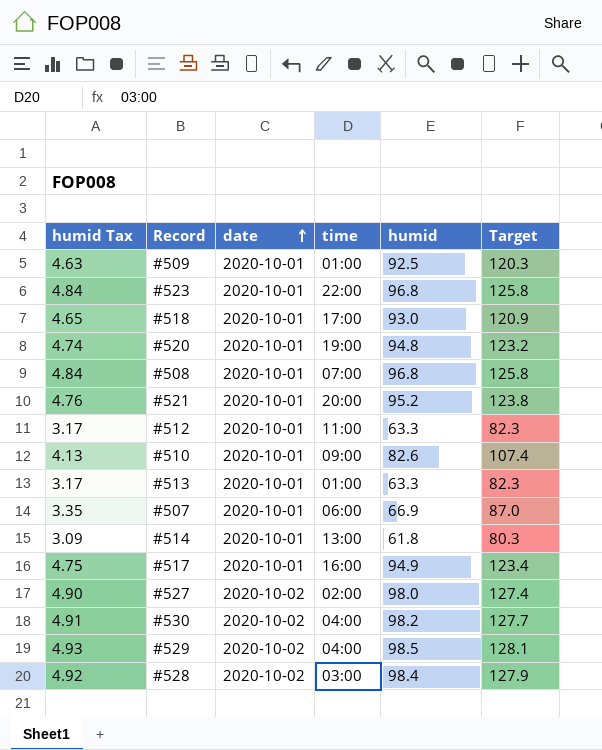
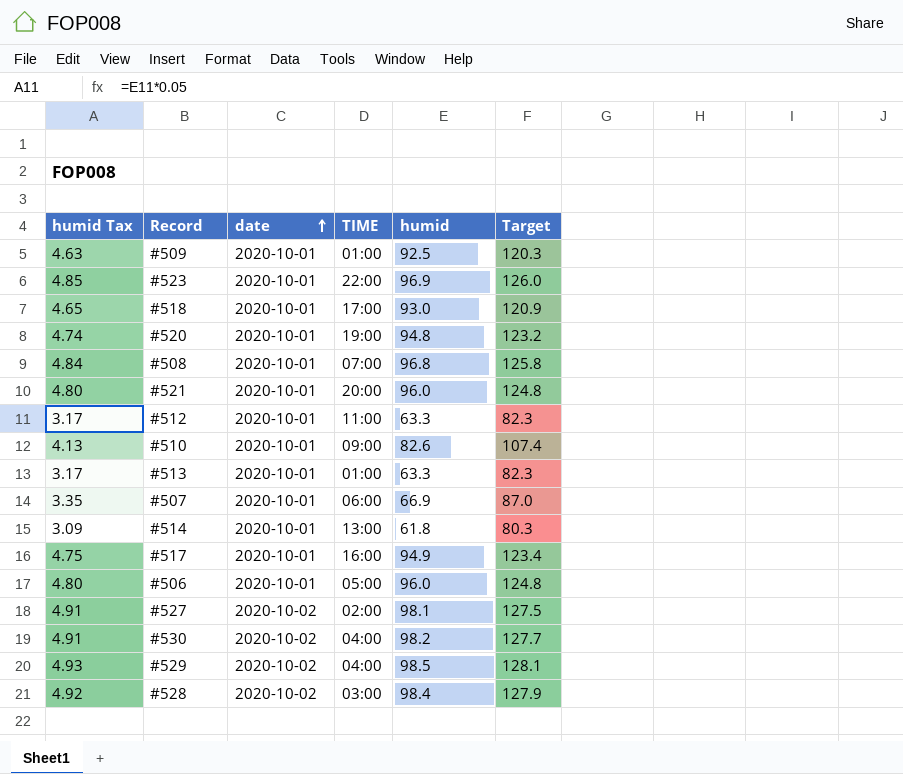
column name: time -> TIME
#523 | humid Tax: 4.84 -> 4.85
#523 | humid: 96.8 -> 96.9
#523 | Target: 125.8 -> 126.0
#521 | humid Tax: 4.76 -> 4.80
#521 | humid: 95.2 -> 96.0
#521 | Target: 123.8 -> 124.8
row #506: none -> 4.80 | 2020-10-01 | 05:00 | 96.0 | 124.8
#527 | humid Tax: 4.90 -> 4.91
#527 | humid: 98.0 -> 98.1
#527 | Target: 127.4 -> 127.5

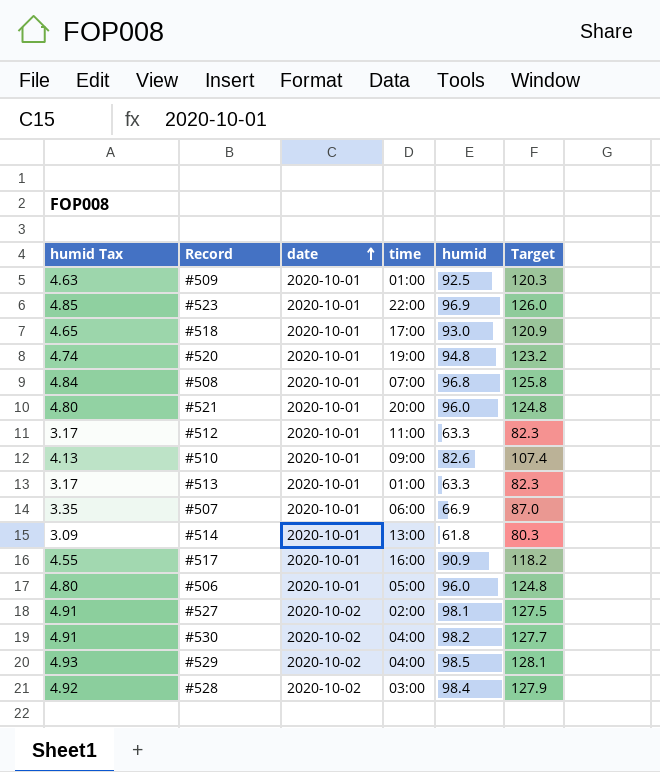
column name: TIME -> time
#517 | humid Tax: 4.75 -> 4.55
#517 | humid: 94.9 -> 90.9
#517 | Target: 123.4 -> 118.2

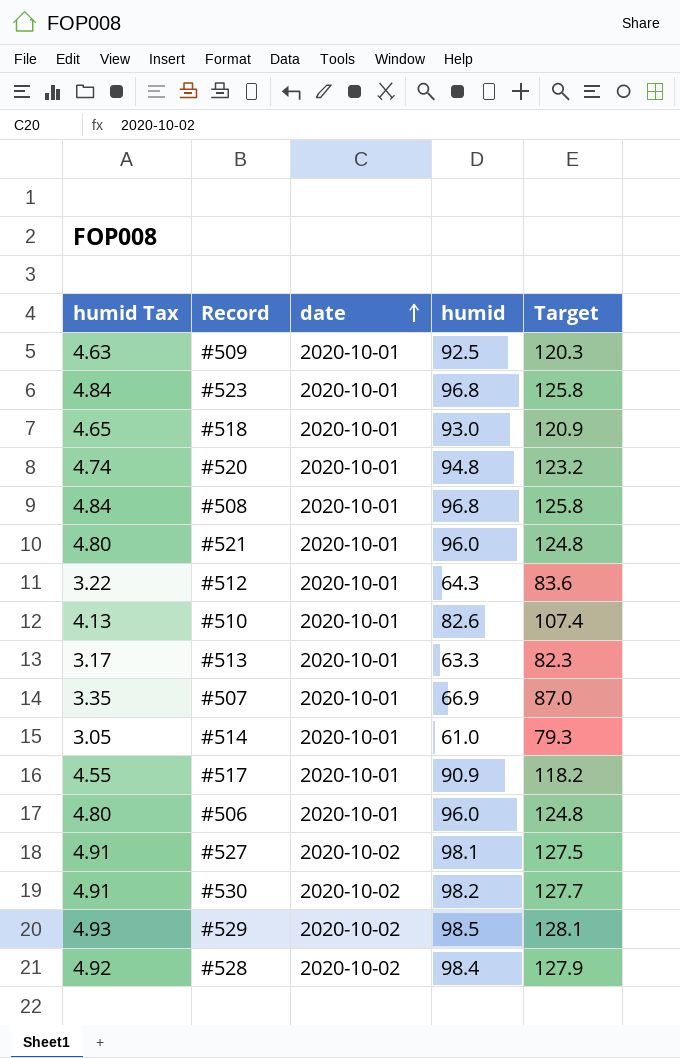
column time | position: 4 -> none
#523 | humid Tax: 4.85 -> 4.84
#523 | humid: 96.9 -> 96.8
#523 | Target: 126.0 -> 125.8
#512 | humid Tax: 3.17 -> 3.22
#512 | humid: 63.3 -> 64.3
#512 | Target: 82.3 -> 83.6
#514 | humid Tax: 3.09 -> 3.05
#514 | humid: 61.8 -> 61.0
#514 | Target: 80.3 -> 79.3

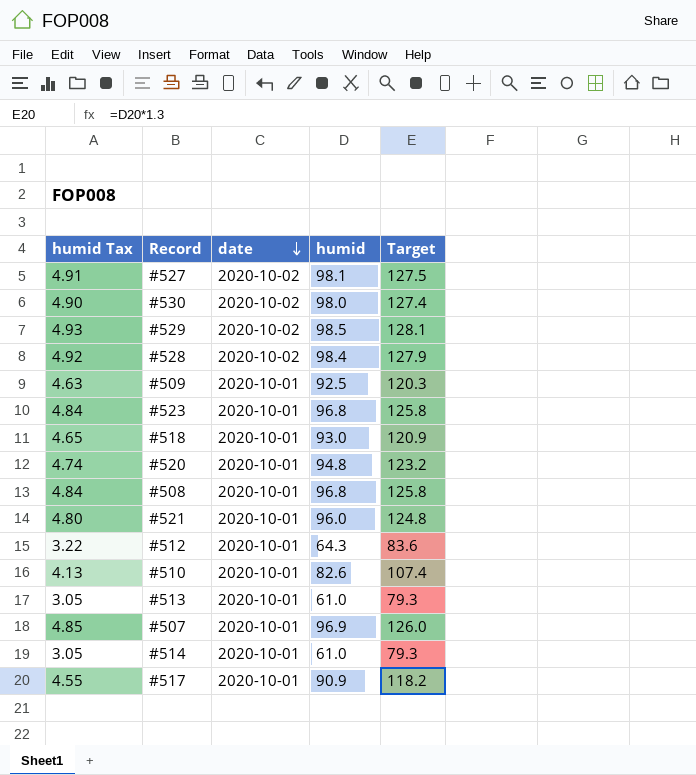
row order: date ascending -> date descending
row #506: 4.80 | 2020-10-01 | 96.0 | 124.8 -> none
#530 | humid Tax: 4.91 -> 4.90
#530 | humid: 98.2 -> 98.0
#530 | Target: 127.7 -> 127.4
#513 | humid Tax: 3.17 -> 3.05
#513 | humid: 63.3 -> 61.0
#513 | Target: 82.3 -> 79.3
#507 | humid Tax: 3.35 -> 4.85
#507 | humid: 66.9 -> 96.9
#507 | Target: 87.0 -> 126.0

